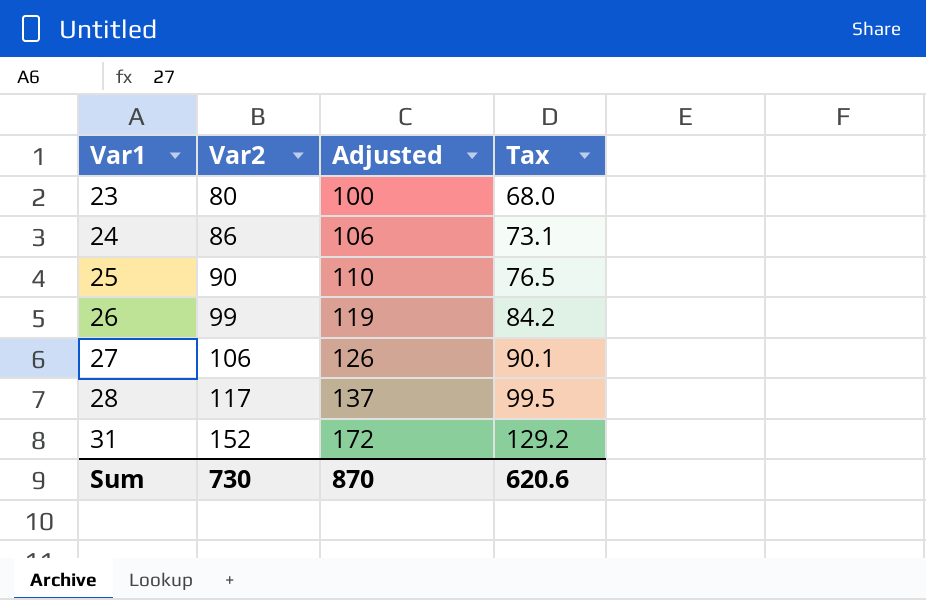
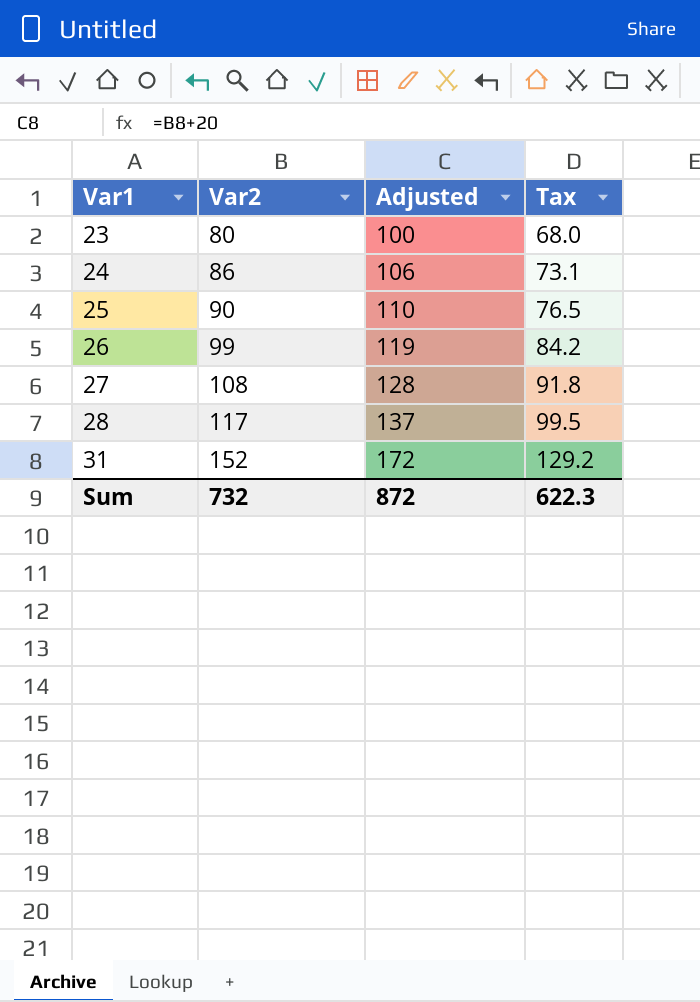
27 | Var2: 106 -> 108
27 | Adjusted: 126 -> 128
27 | Tax: 90.1 -> 91.8
Sum | Var2: 730 -> 732
Sum | Adjusted: 870 -> 872
Sum | Tax: 620.6 -> 622.3

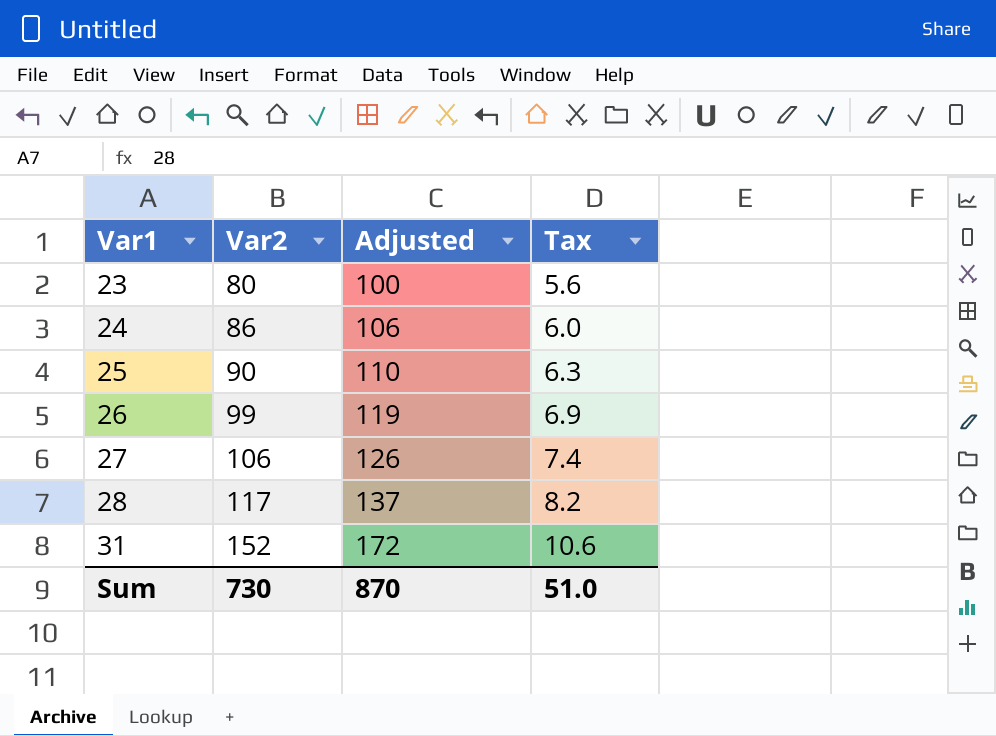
column Tax | formula: [Var2] * 0.85 -> [Var2] * 0.07
27 | Var2: 108 -> 106
27 | Adjusted: 128 -> 126
Sum | Var2: 732 -> 730
Sum | Adjusted: 872 -> 870
Sum | Tax: 622.3 -> 51.0

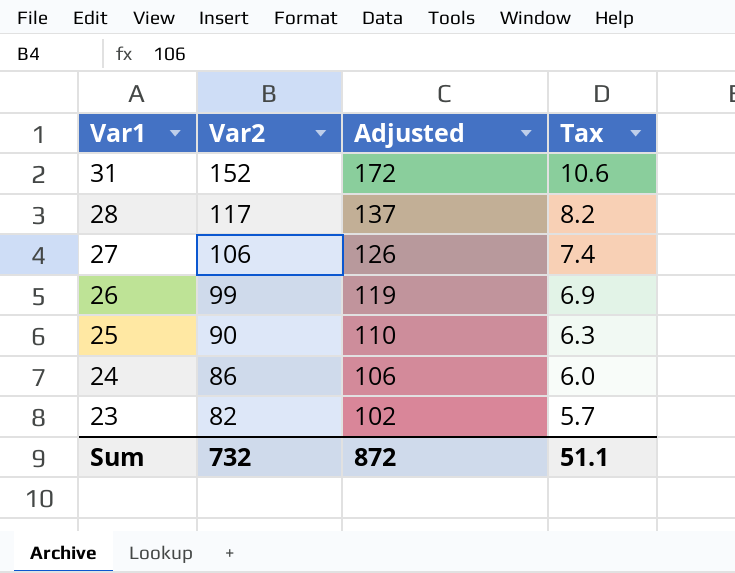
row order: Var1 ascending -> Var1 descending
23 | Var2: 80 -> 82
23 | Adjusted: 100 -> 102
23 | Tax: 5.6 -> 5.7
Sum | Var2: 730 -> 732
Sum | Adjusted: 870 -> 872
Sum | Tax: 51.0 -> 51.1

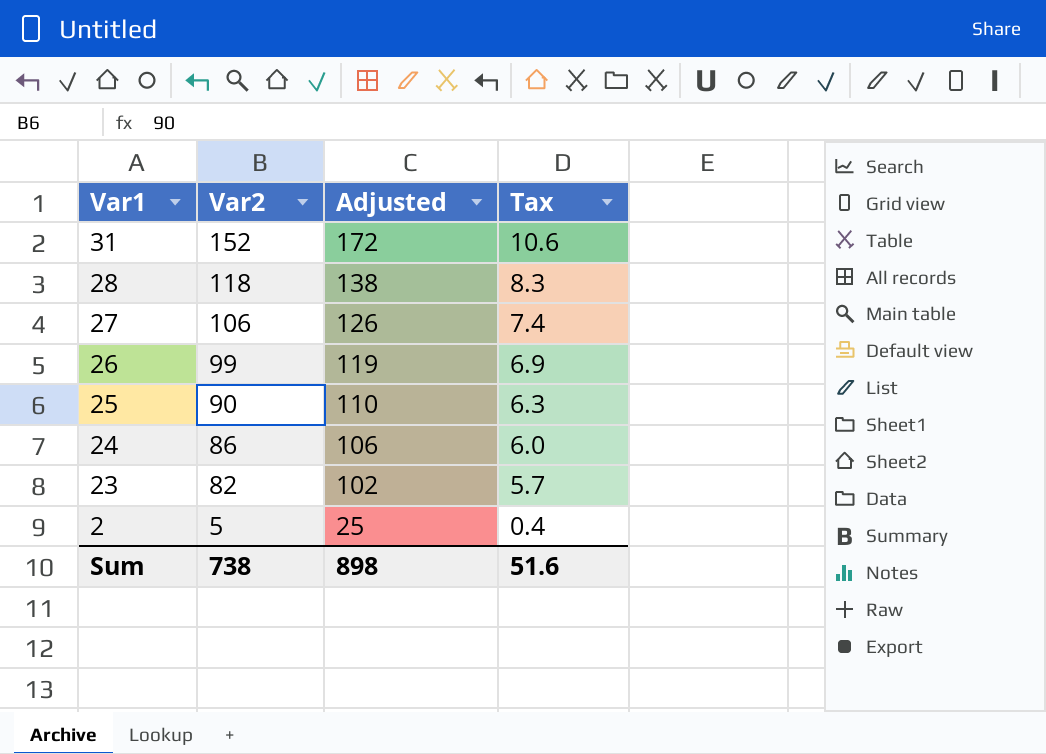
28 | Var2: 117 -> 118
28 | Adjusted: 137 -> 138
28 | Tax: 8.2 -> 8.3
row 2: none -> 5 | 25 | 0.4
Sum | Var2: 732 -> 738
Sum | Adjusted: 872 -> 898
Sum | Tax: 51.1 -> 51.6

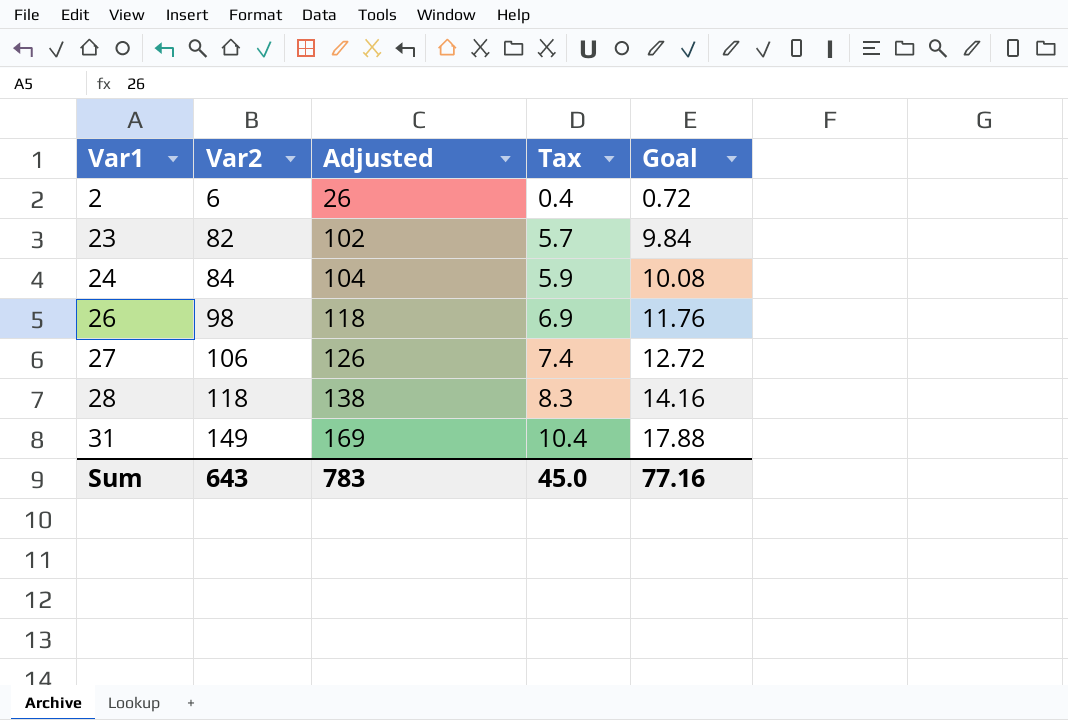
row order: Var1 descending -> Var1 ascending
column Goal | formula: none -> [Var2] * 0.12
row 25: 90 | 110 | 6.3 -> none
2 | Var2: 5 -> 6
2 | Adjusted: 25 -> 26
24 | Var2: 86 -> 84
24 | Adjusted: 106 -> 104
24 | Tax: 6.0 -> 5.9
26 | Var2: 99 -> 98
26 | Adjusted: 119 -> 118
31 | Var2: 152 -> 149
31 | Adjusted: 172 -> 169
31 | Tax: 10.6 -> 10.4
Sum | Var2: 738 -> 643
Sum | Adjusted: 898 -> 783
Sum | Tax: 51.6 -> 45.0

